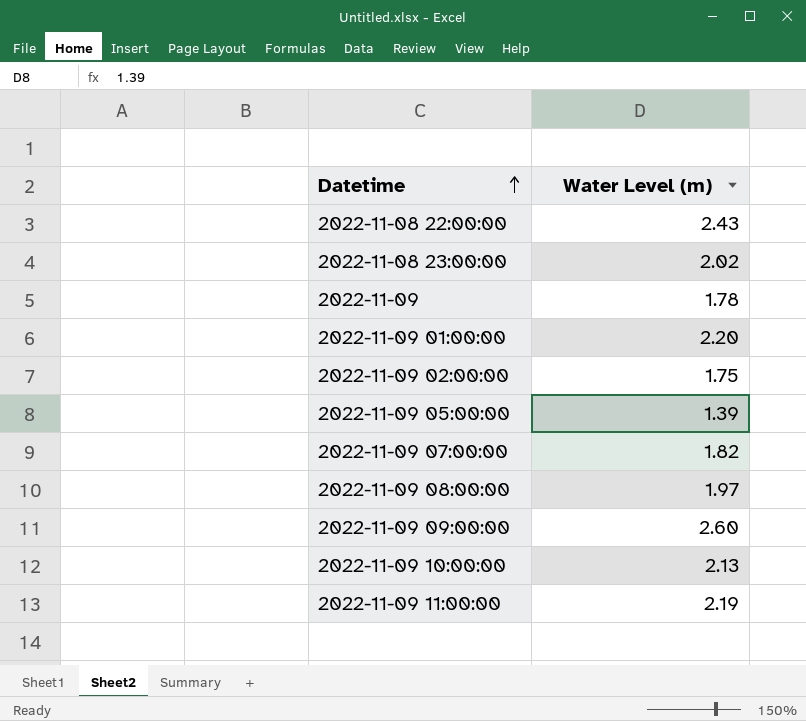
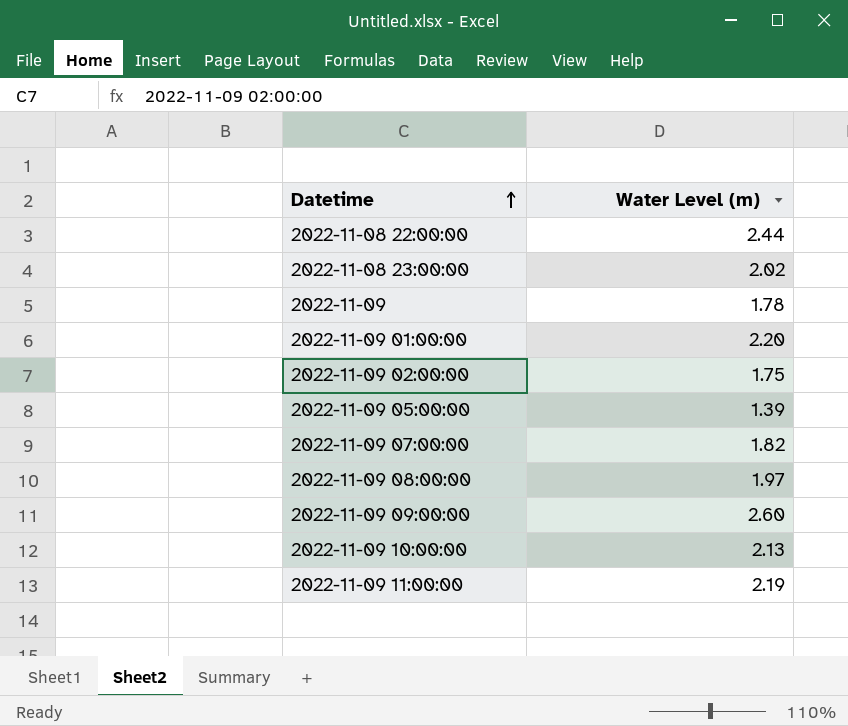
2022-11-08 22:00:00 | Water Level (m): 2.43 -> 2.44

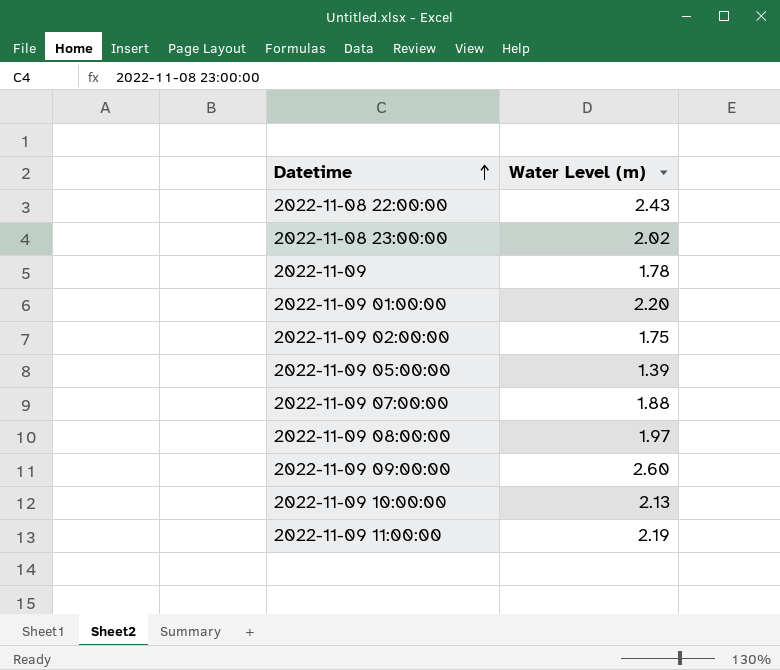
2022-11-08 22:00:00 | Water Level (m): 2.44 -> 2.43
2022-11-09 07:00:00 | Water Level (m): 1.82 -> 1.88

